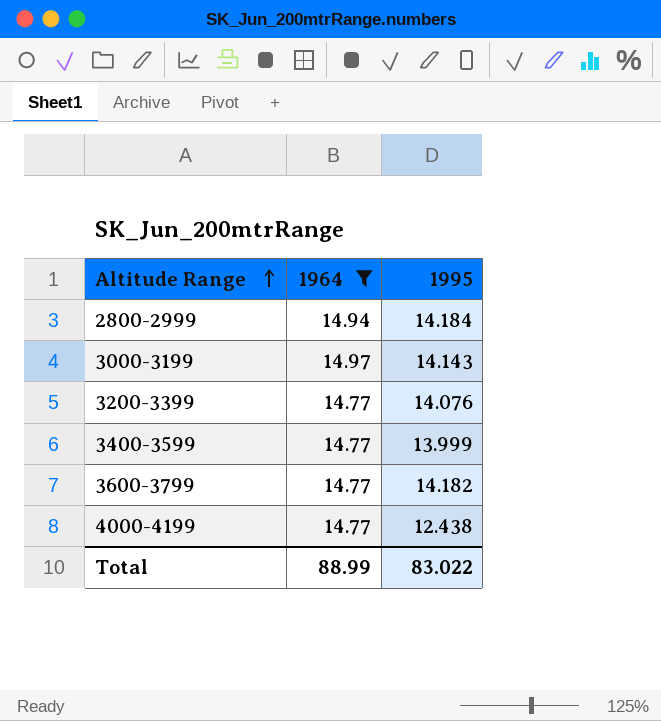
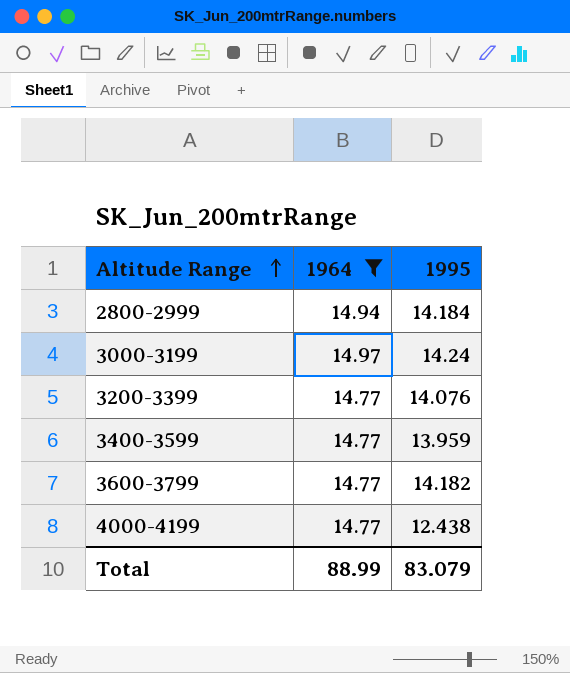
3000-3199 | 1995: 14.143 -> 14.24
3400-3599 | 1995: 13.999 -> 13.959
Total | 1995: 83.022 -> 83.079

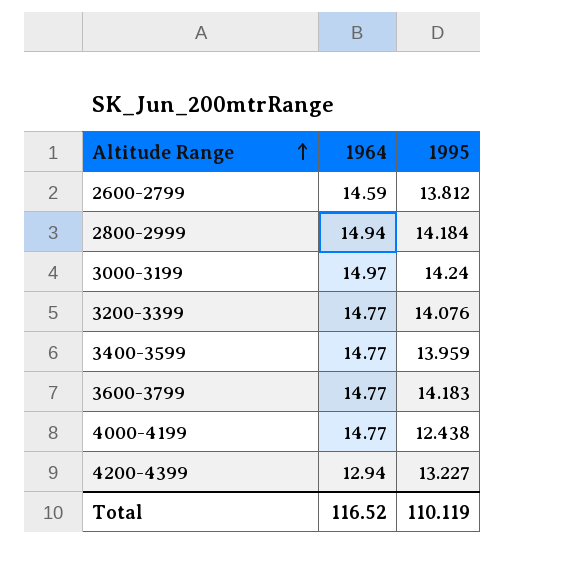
filter: 1964 >= 14.77 -> none
3600-3799 | 1995: 14.182 -> 14.183
Total | 1964: 88.99 -> 116.52
Total | 1995: 83.079 -> 110.119

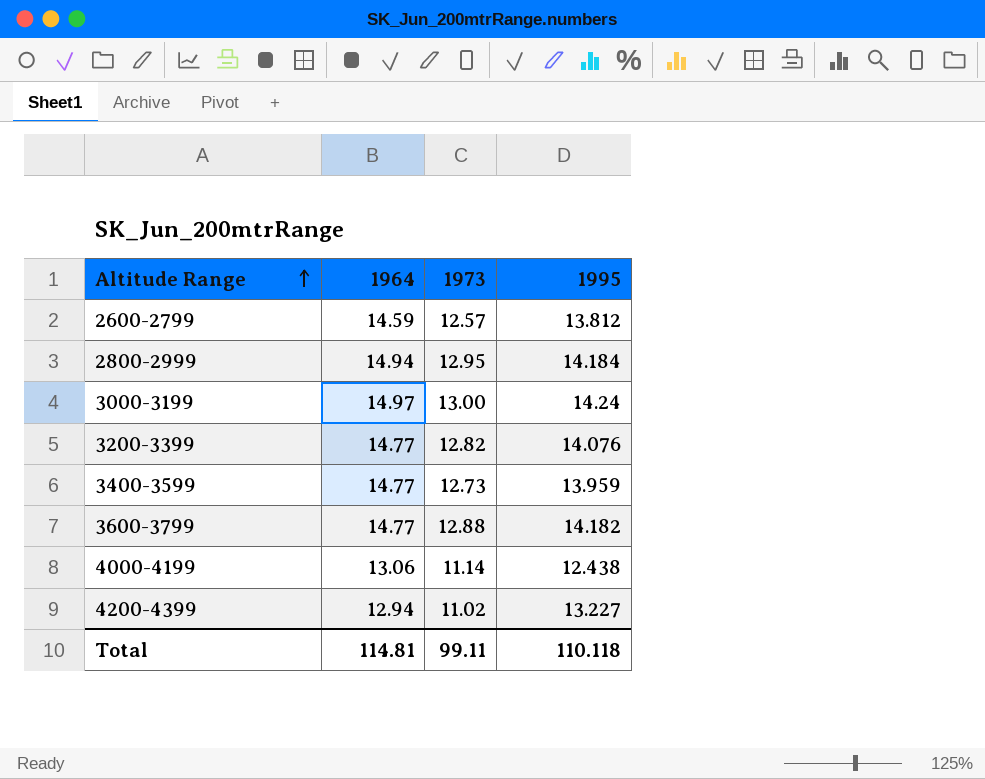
column 1973 | position: none -> 3
3600-3799 | 1995: 14.183 -> 14.182
4000-4199 | 1964: 14.77 -> 13.06
Total | 1964: 116.52 -> 114.81
Total | 1995: 110.119 -> 110.118

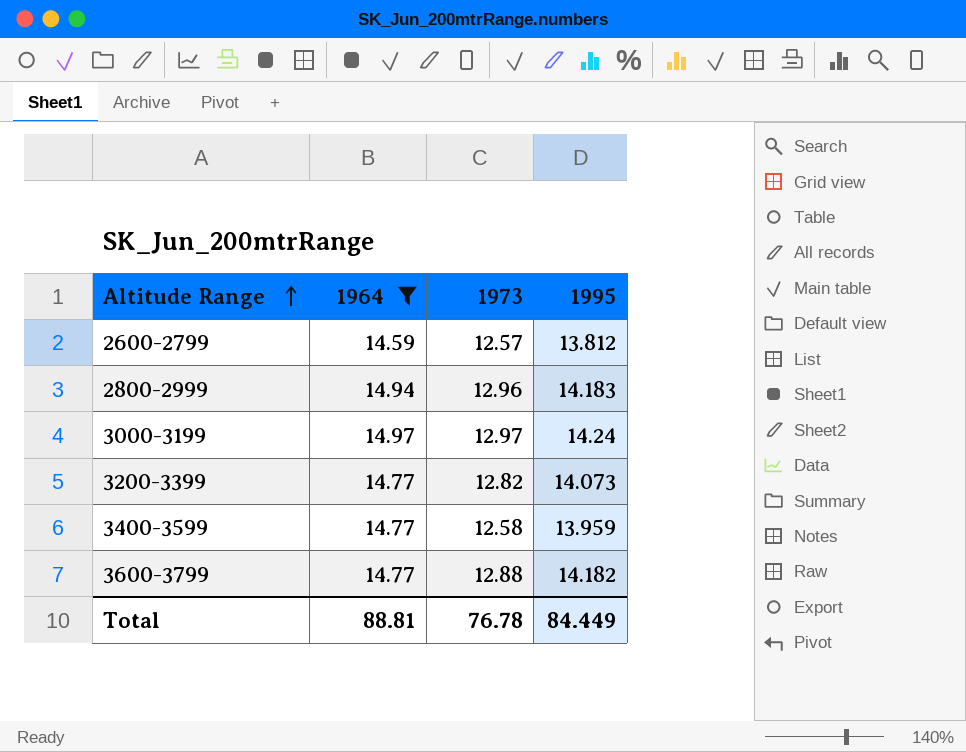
filter: none -> 1964 >= 14.59
2800-2999 | 1973: 12.95 -> 12.96
2800-2999 | 1995: 14.184 -> 14.183
3000-3199 | 1973: 13.00 -> 12.97
3200-3399 | 1995: 14.076 -> 14.073
3400-3599 | 1973: 12.73 -> 12.58
Total | 1964: 114.81 -> 88.81
Total | 1973: 99.11 -> 76.78
Total | 1995: 110.118 -> 84.449

